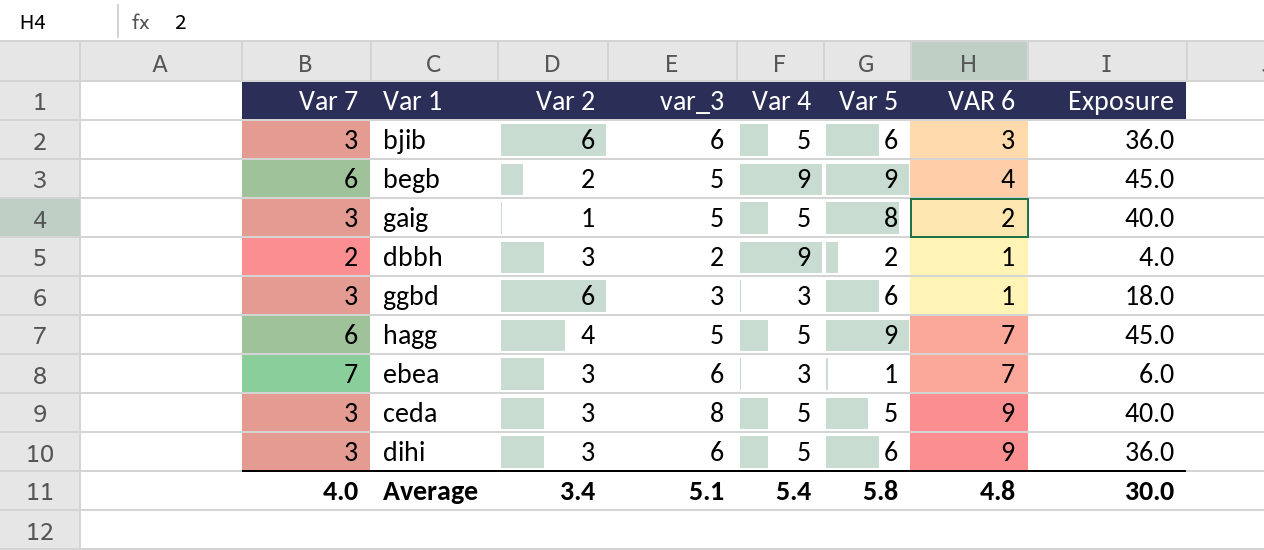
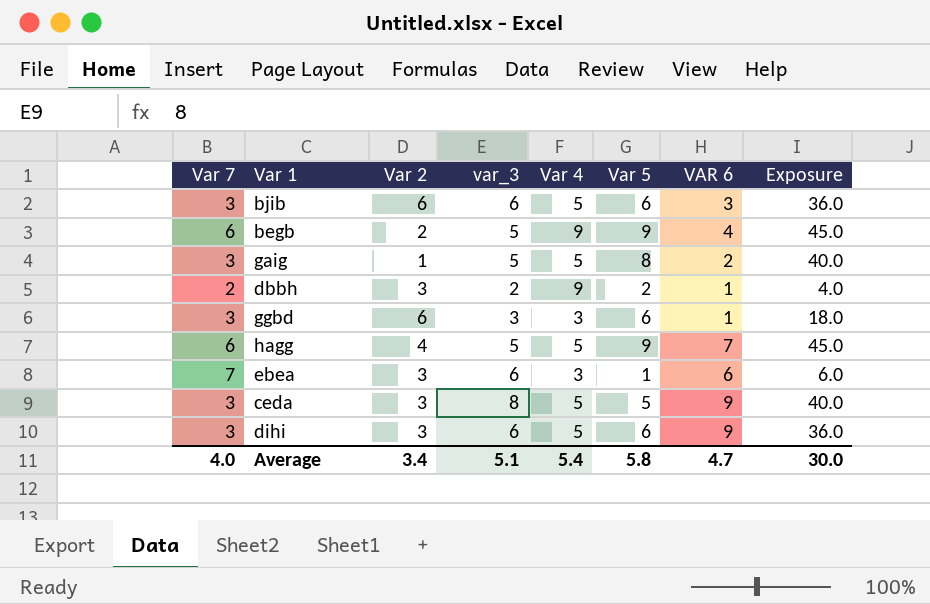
ebea | VAR 6: 7 -> 6
Average | VAR 6: 4.8 -> 4.7

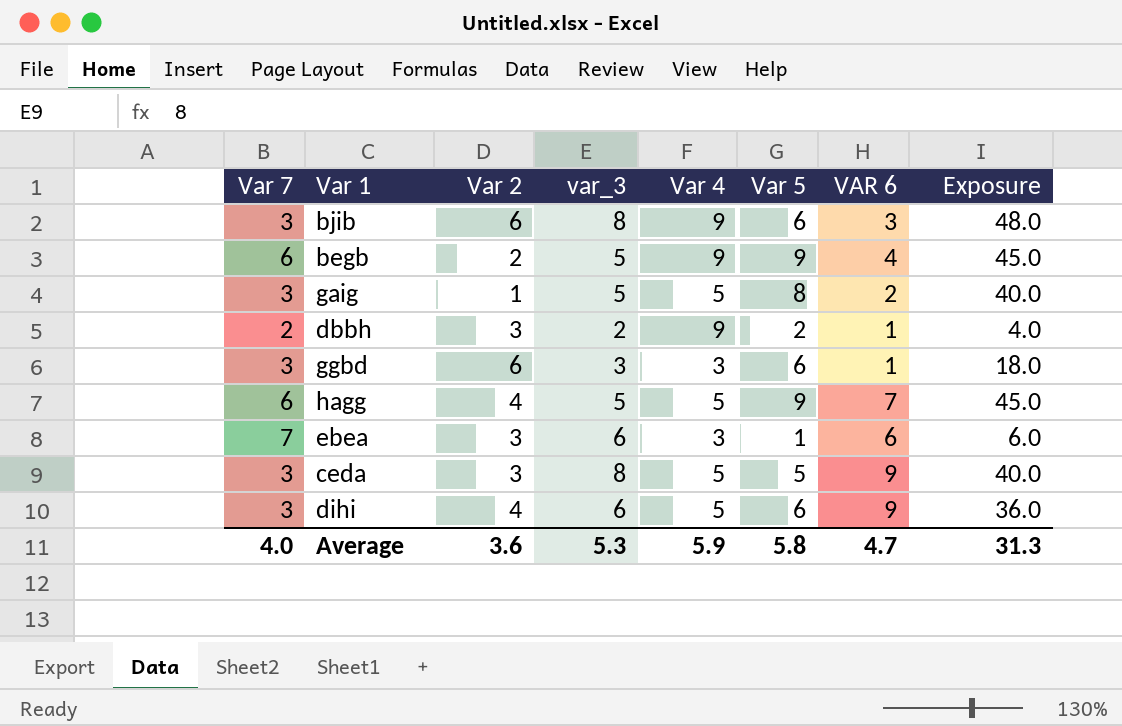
bjib | var_3: 6 -> 8
bjib | Var 4: 5 -> 9
bjib | Exposure: 36.0 -> 48.0
dihi | Var 2: 3 -> 4
Average | Var 2: 3.4 -> 3.6
Average | var_3: 5.1 -> 5.3
Average | Var 4: 5.4 -> 5.9
Average | Exposure: 30.0 -> 31.3

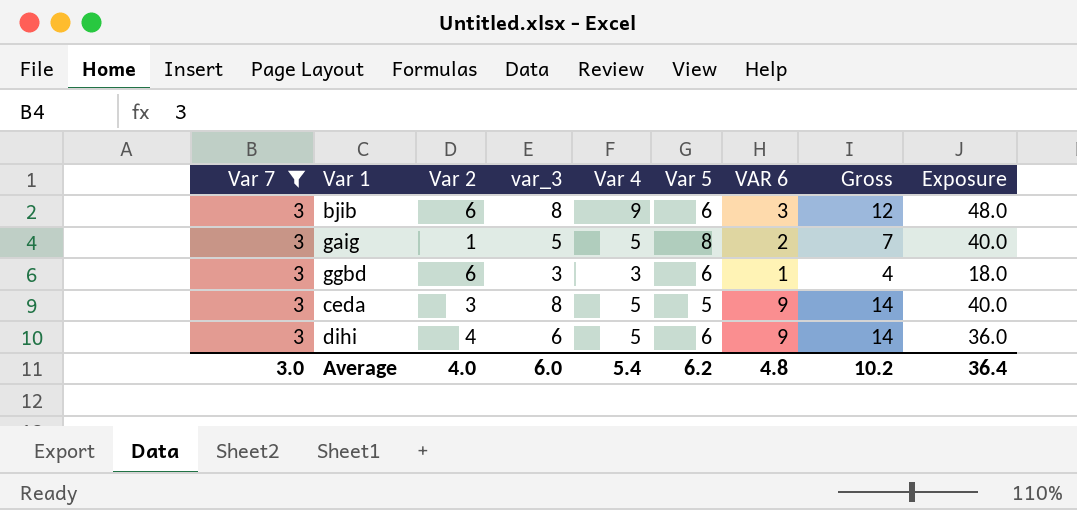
filter: none -> Var 7 = 3
column Gross | formula: none -> [Var 4] + [VAR 6]
Average | Var 7: 4.0 -> 3.0
Average | Var 2: 3.6 -> 4.0
Average | var_3: 5.3 -> 6.0
Average | Var 4: 5.9 -> 5.4
Average | Var 5: 5.8 -> 6.2
Average | VAR 6: 4.7 -> 4.8
Average | Exposure: 31.3 -> 36.4

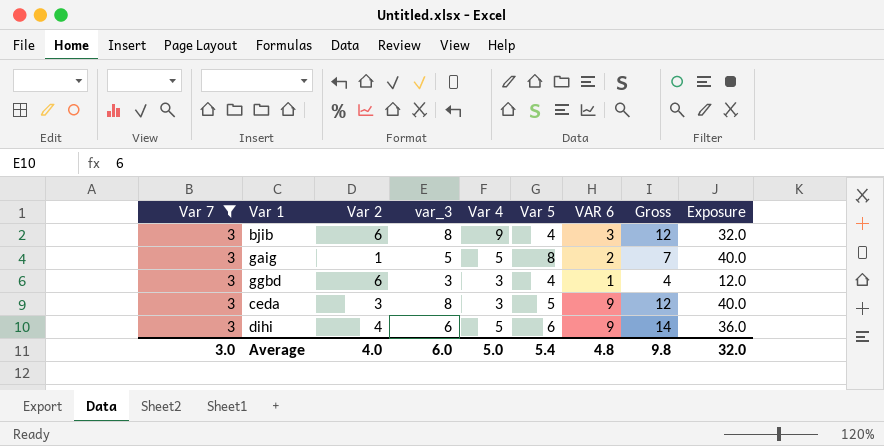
bjib | Var 5: 6 -> 4
bjib | Exposure: 48.0 -> 32.0
ggbd | Var 5: 6 -> 4
ggbd | Exposure: 18.0 -> 12.0
ceda | Var 4: 5 -> 3
ceda | Gross: 14 -> 12
Average | Var 4: 5.4 -> 5.0
Average | Var 5: 6.2 -> 5.4
Average | Gross: 10.2 -> 9.8
Average | Exposure: 36.4 -> 32.0

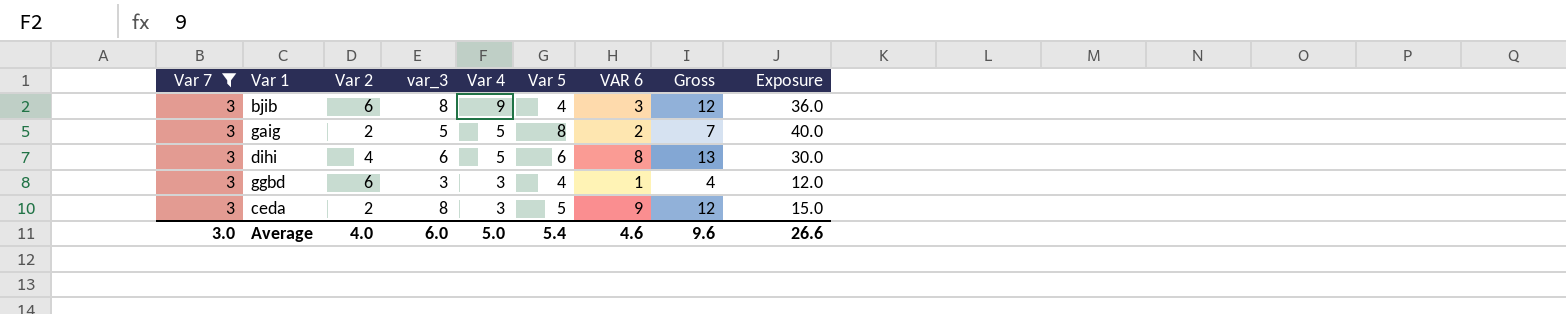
row order: none -> Var 4 descending
column Exposure | formula: [var_3] * [Var 5] -> [Var 4] * [Var 5]
gaig | Var 2: 1 -> 2
dihi | VAR 6: 9 -> 8
dihi | Gross: 14 -> 13
ceda | Var 2: 3 -> 2
Average | VAR 6: 4.8 -> 4.6
Average | Gross: 9.8 -> 9.6
Average | Exposure: 32.0 -> 26.6

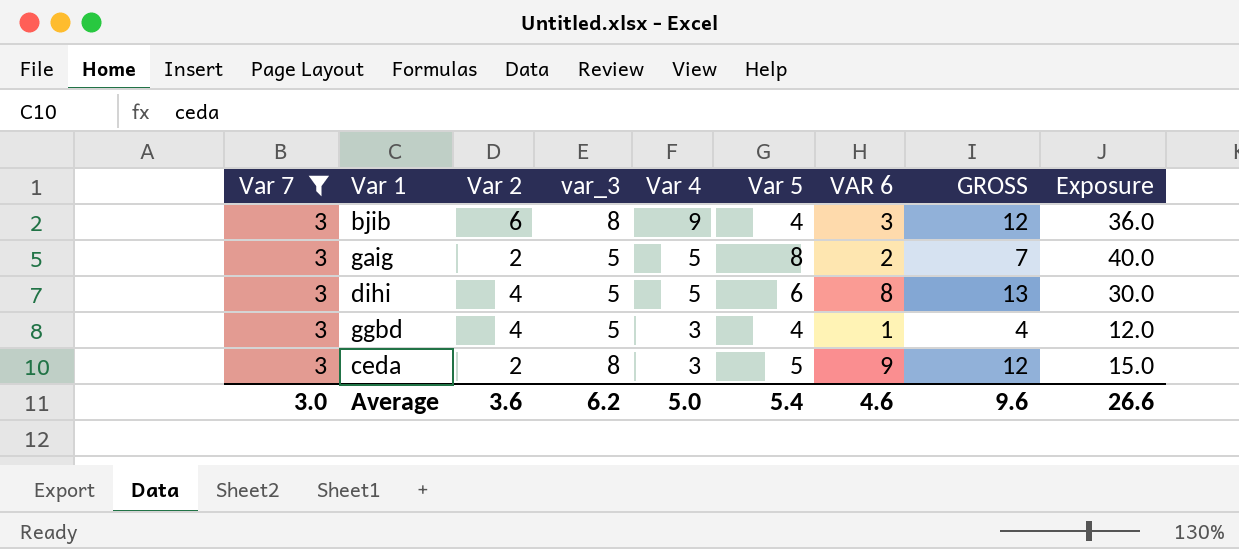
column name: Gross -> GROSS
dihi | var_3: 6 -> 5
ggbd | Var 2: 6 -> 4
ggbd | var_3: 3 -> 5
Average | Var 2: 4.0 -> 3.6
Average | var_3: 6.0 -> 6.2

